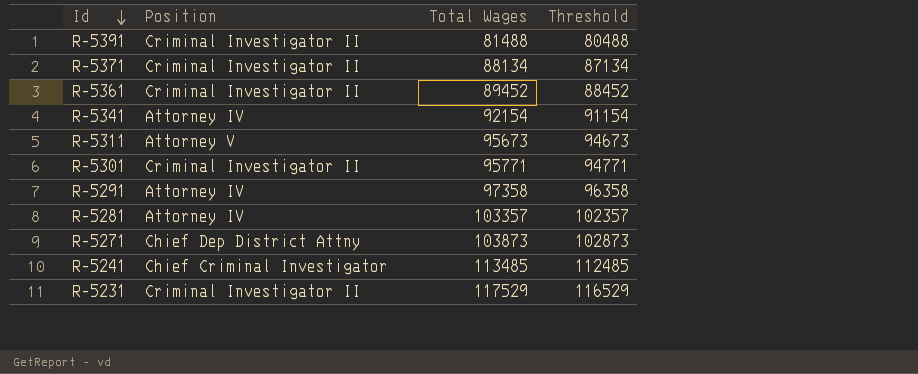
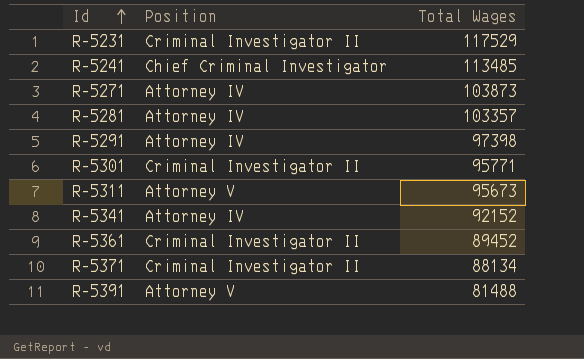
row order: Id descending -> Id ascending
column Threshold | formula: [Total Wages] - 1000 -> none
R-5271 | Position: Chief Dep District Attny -> Attorney IV
R-5291 | Total Wages: 97358 -> 97398
R-5341 | Total Wages: 92154 -> 92152
R-5391 | Position: Criminal Investigator II -> Attorney V

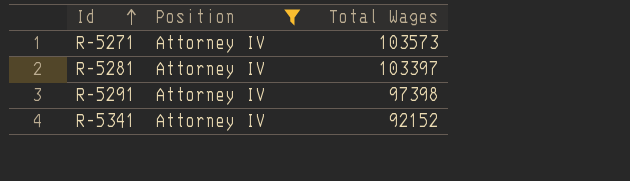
filter: none -> Position = Attorney IV
R-5271 | Total Wages: 103873 -> 103573
R-5281 | Total Wages: 103357 -> 103397

